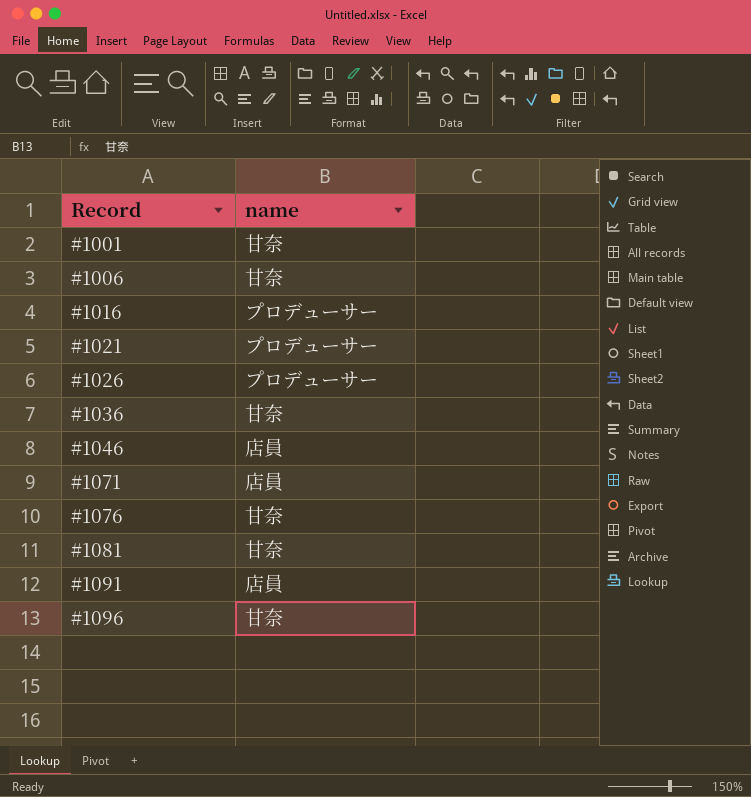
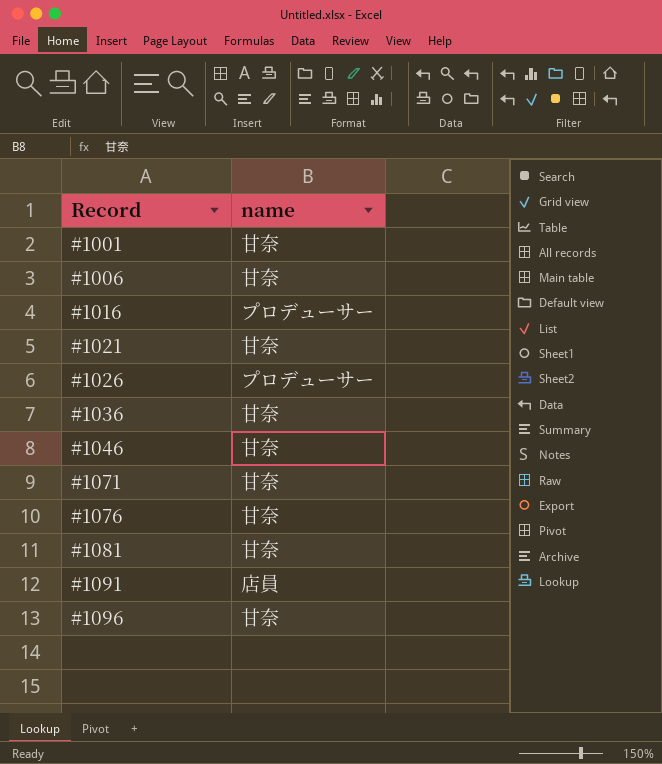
#1021 | name: プロデューサー -> 甘奈
#1046 | name: 店員 -> 甘奈
#1071 | name: 店員 -> 甘奈

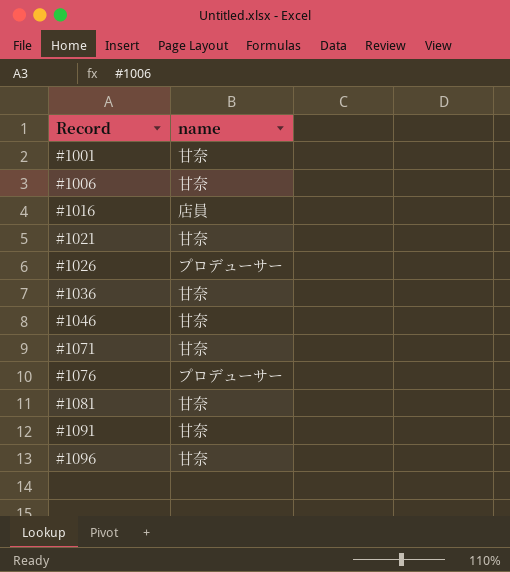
#1016 | name: プロデューサー -> 店員
#1076 | name: 甘奈 -> プロデューサー
#1091 | name: 店員 -> 甘奈

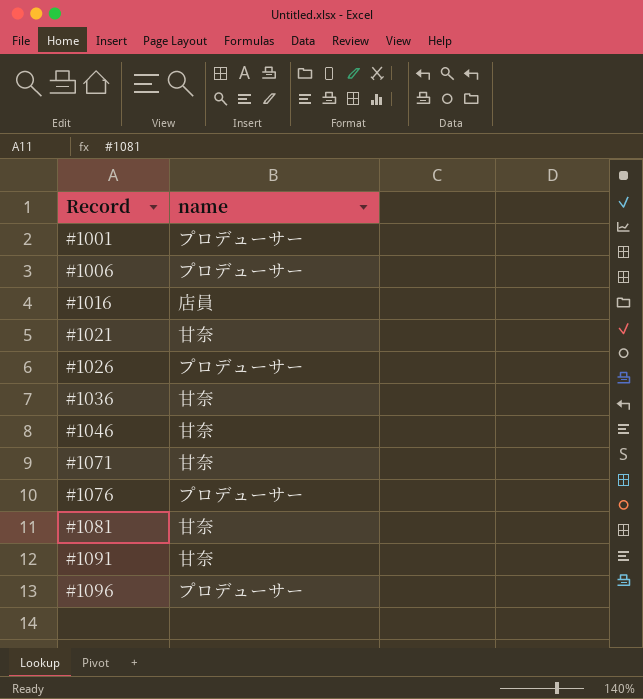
#1001 | name: 甘奈 -> プロデューサー
#1006 | name: 甘奈 -> プロデューサー
#1096 | name: 甘奈 -> プロデューサー

